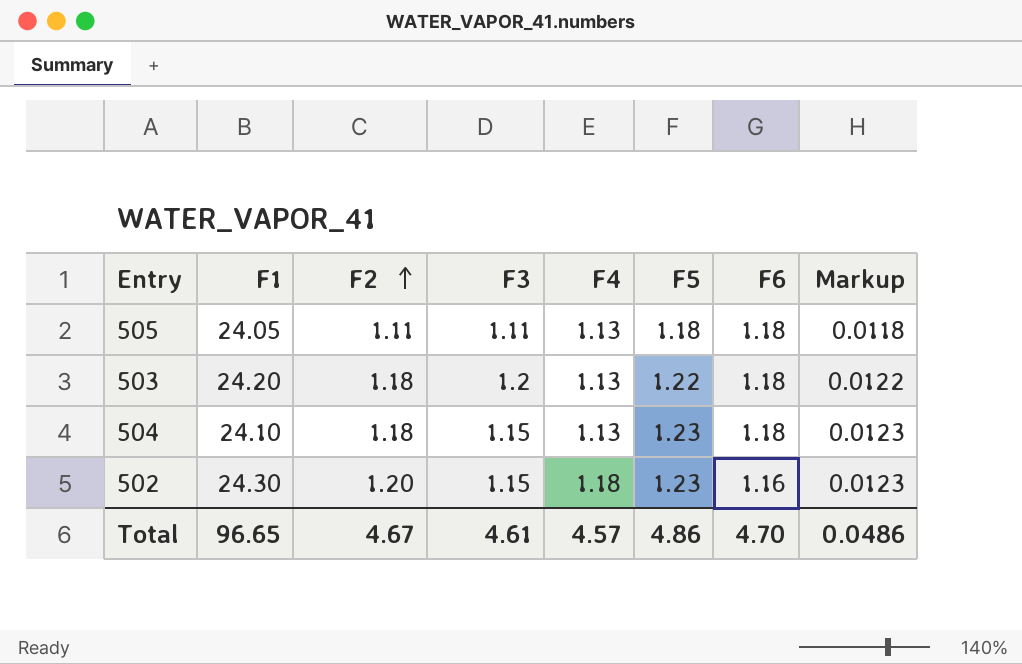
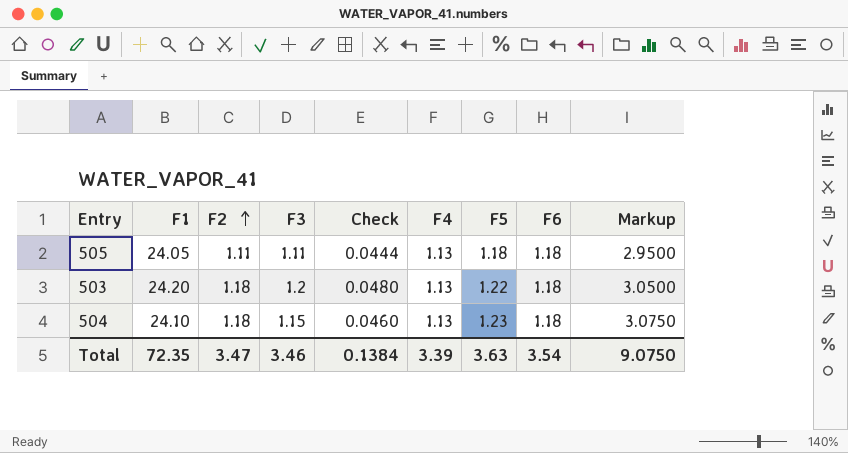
column Check | formula: none -> [F3] * 0.04
column Markup | formula: [F5] * 0.01 -> [F5] * 2.5
row 502: 24.30 | 1.20 | 1.15 | 1.18 | 1.23 | 1.16 | 0.0123 -> none
Total | F1: 96.65 -> 72.35
Total | F2: 4.67 -> 3.47
Total | F3: 4.61 -> 3.46
Total | F4: 4.57 -> 3.39
Total | F5: 4.86 -> 3.63
Total | F6: 4.70 -> 3.54
Total | Markup: 0.0486 -> 9.0750

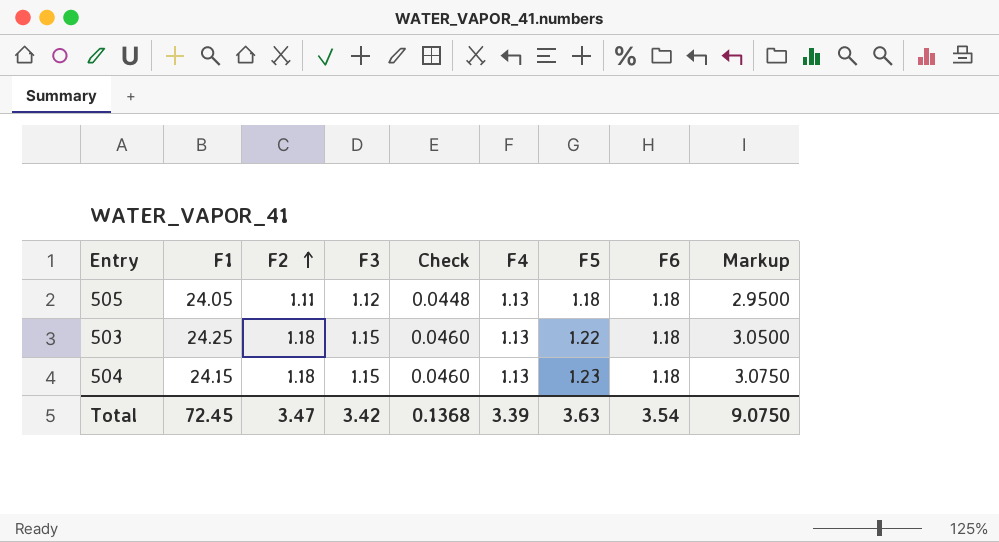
505 | F3: 1.11 -> 1.12
505 | Check: 0.0444 -> 0.0448
503 | F1: 24.20 -> 24.25
503 | F3: 1.2 -> 1.15
503 | Check: 0.0480 -> 0.0460
504 | F1: 24.10 -> 24.15
Total | F1: 72.35 -> 72.45
Total | F3: 3.46 -> 3.42
Total | Check: 0.1384 -> 0.1368

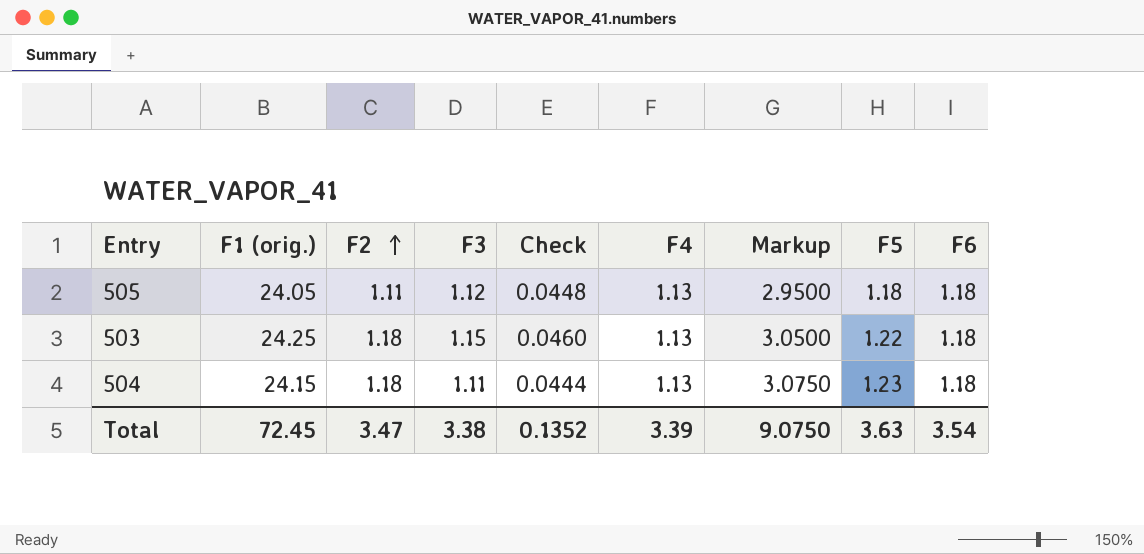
column name: F1 -> F1 (orig.)
column Markup | position: 9 -> 7
504 | F3: 1.15 -> 1.11
504 | Check: 0.0460 -> 0.0444
Total | F3: 3.42 -> 3.38
Total | Check: 0.1368 -> 0.1352

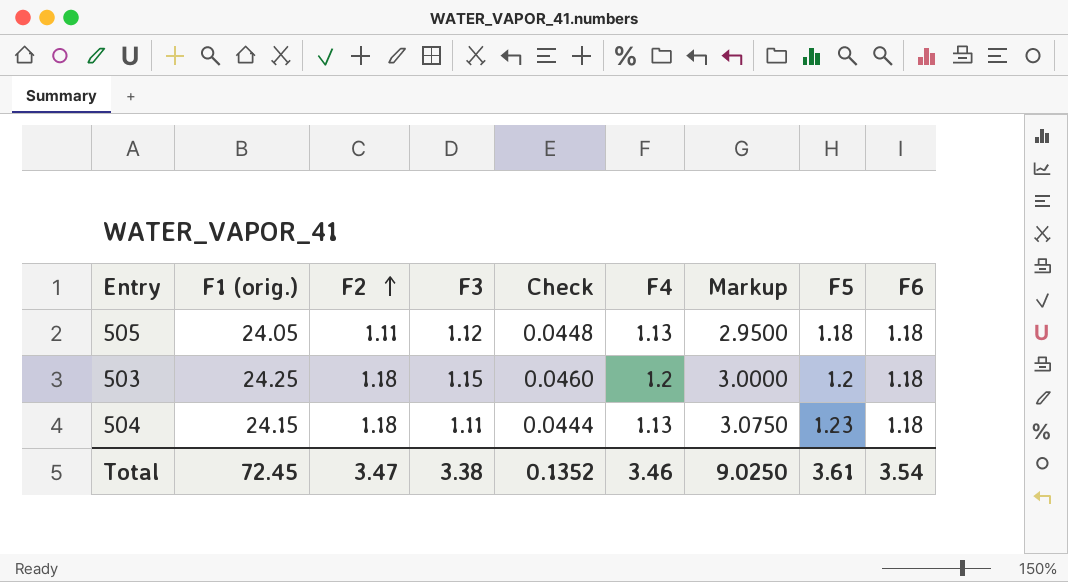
503 | F4: 1.13 -> 1.2
503 | Markup: 3.0500 -> 3.0000
503 | F5: 1.22 -> 1.2
Total | F4: 3.39 -> 3.46
Total | Markup: 9.0750 -> 9.0250
Total | F5: 3.63 -> 3.61

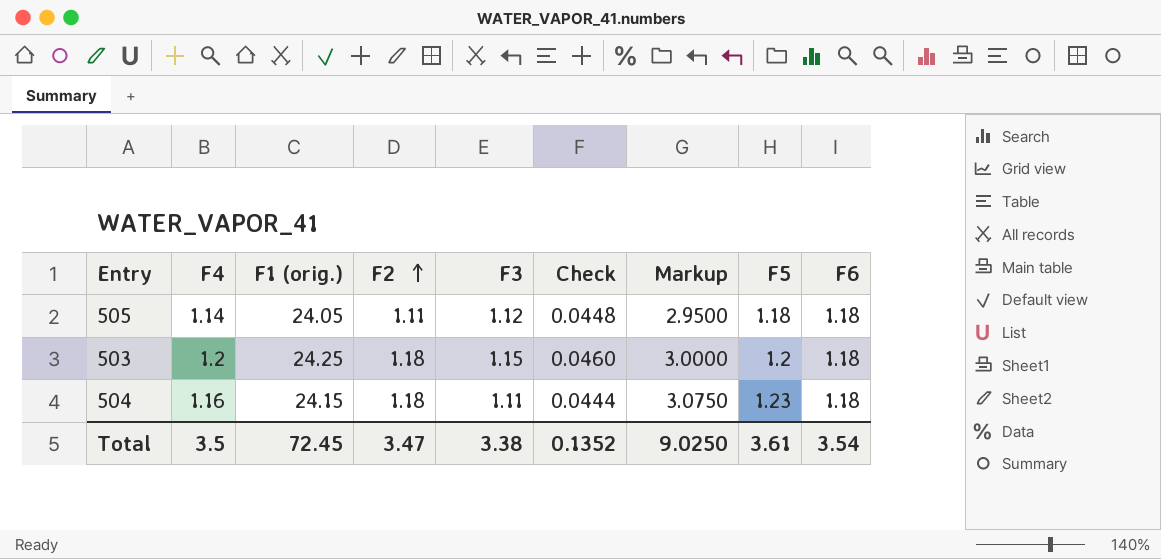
column F4 | position: 6 -> 2
505 | F4: 1.13 -> 1.14
504 | F4: 1.13 -> 1.16
Total | F4: 3.46 -> 3.5

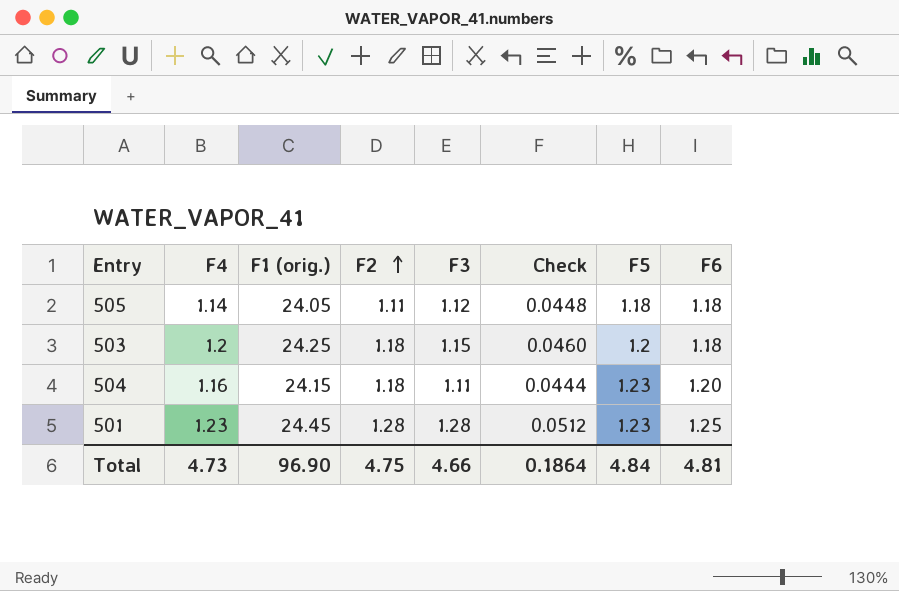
column Markup | formula: [F5] * 2.5 -> none
504 | F6: 1.18 -> 1.20
row 501: none -> 1.23 | 24.45 | 1.28 | 1.28 | 0.0512 | 1.23 | 1.25
Total | F4: 3.5 -> 4.73
Total | F1 (orig.): 72.45 -> 96.90
Total | F2: 3.47 -> 4.75
Total | F3: 3.38 -> 4.66
Total | Check: 0.1352 -> 0.1864
Total | F5: 3.61 -> 4.84
Total | F6: 3.54 -> 4.81

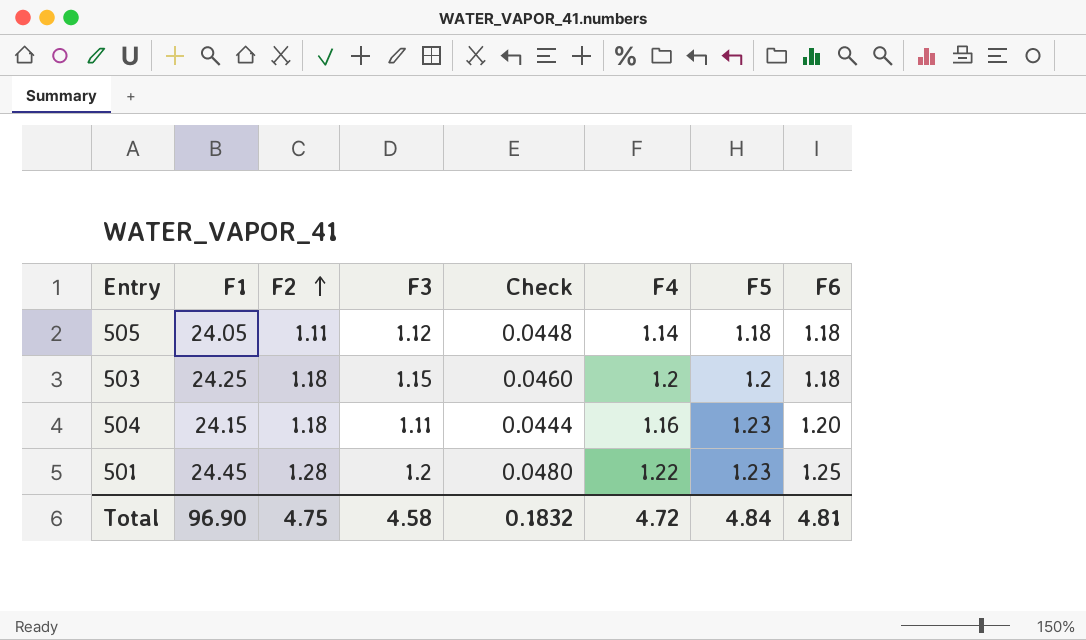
column name: F1 (orig.) -> F1
column F4 | position: 2 -> 6
501 | F3: 1.28 -> 1.2
501 | Check: 0.0512 -> 0.0480
501 | F4: 1.23 -> 1.22
Total | F3: 4.66 -> 4.58
Total | Check: 0.1864 -> 0.1832
Total | F4: 4.73 -> 4.72

